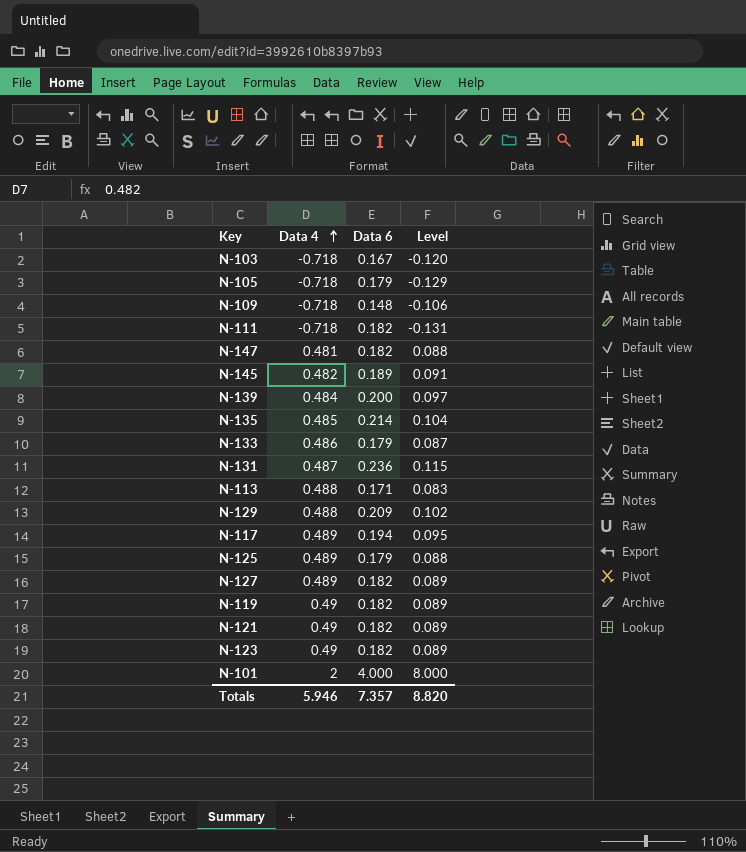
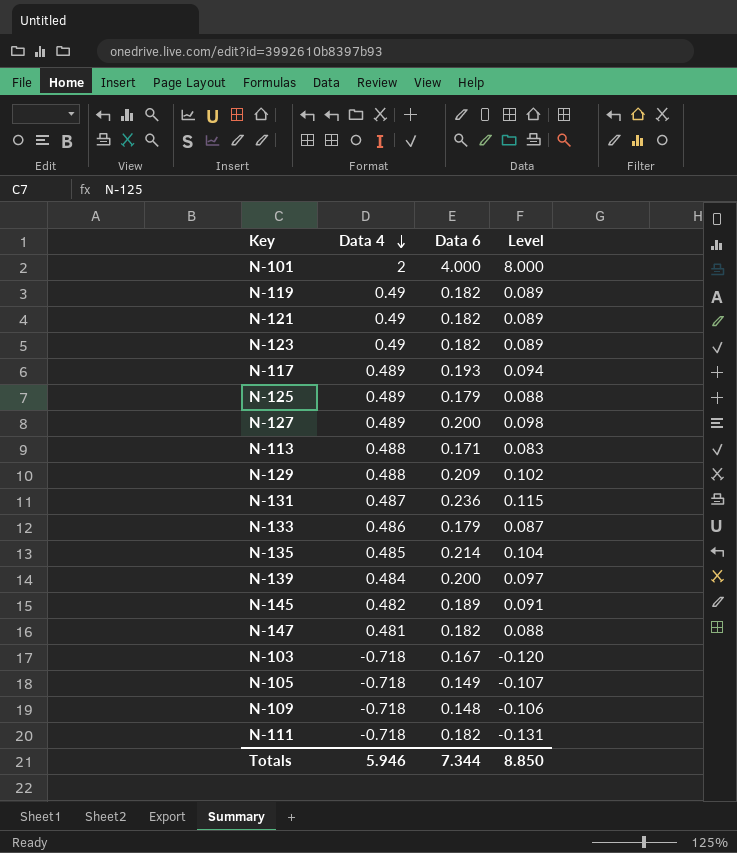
row order: Data 4 ascending -> Data 4 descending
N-117 | Data 6: 0.194 -> 0.193
N-117 | Level: 0.095 -> 0.094
N-127 | Data 6: 0.182 -> 0.200
N-127 | Level: 0.089 -> 0.098
N-105 | Data 6: 0.179 -> 0.149
N-105 | Level: -0.129 -> -0.107
Totals | Data 6: 7.357 -> 7.344
Totals | Level: 8.820 -> 8.850

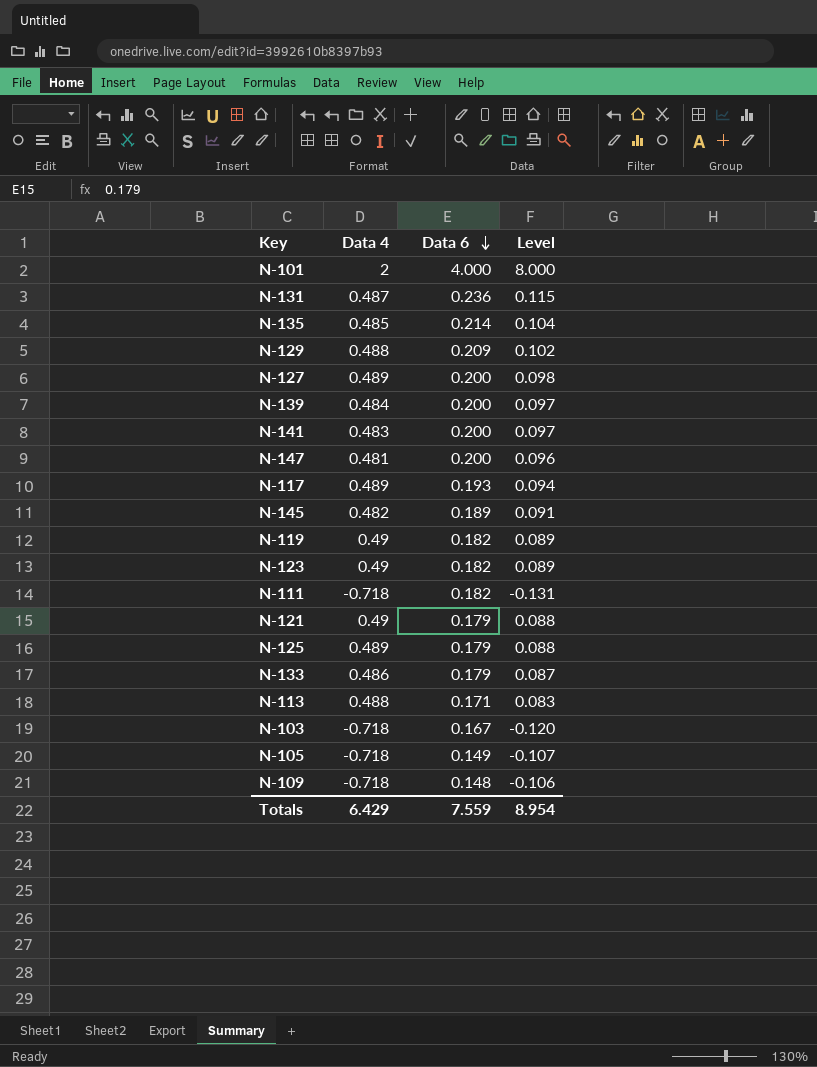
row order: Data 4 descending -> Data 6 descending
row N-141: none -> 0.483 | 0.200 | 0.097
N-147 | Data 6: 0.182 -> 0.200
N-147 | Level: 0.088 -> 0.096
N-121 | Data 6: 0.182 -> 0.179
N-121 | Level: 0.089 -> 0.088
Totals | Data 4: 5.946 -> 6.429
Totals | Data 6: 7.344 -> 7.559
Totals | Level: 8.850 -> 8.954

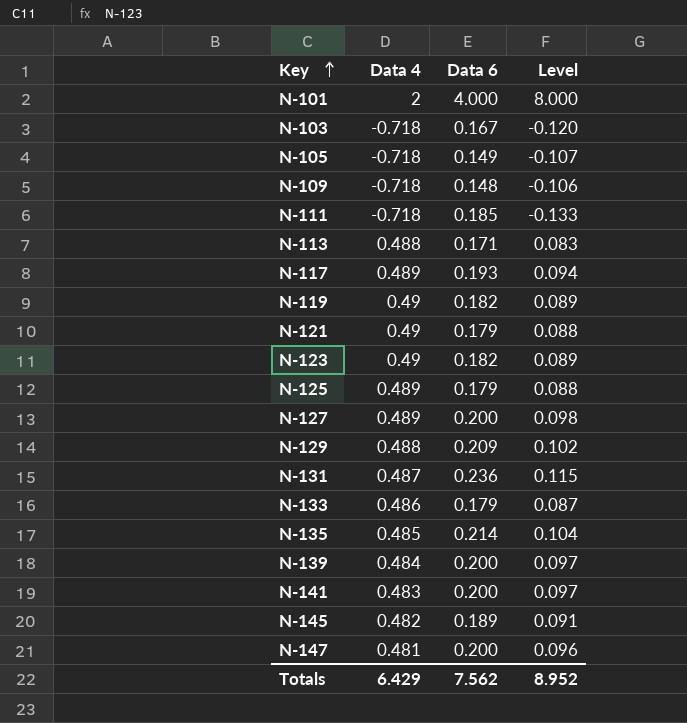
row order: Data 6 descending -> Key ascending
N-111 | Data 6: 0.182 -> 0.185
N-111 | Level: -0.131 -> -0.133
Totals | Data 6: 7.559 -> 7.562
Totals | Level: 8.954 -> 8.952

